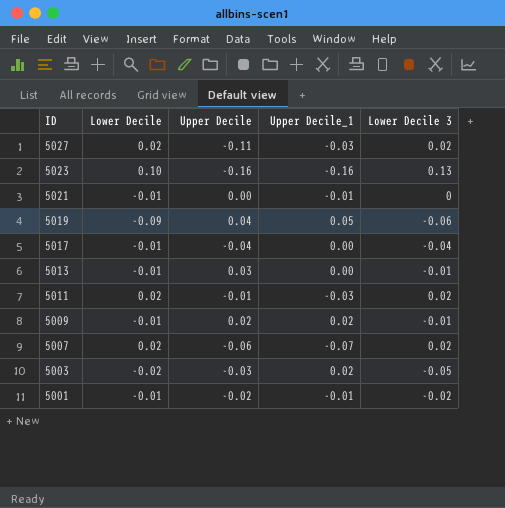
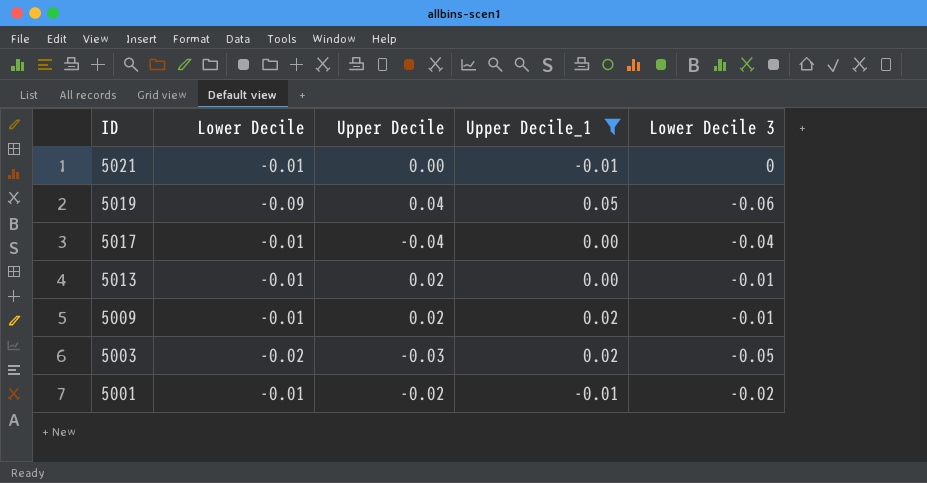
filter: none -> Upper Decile_1 >= -0.01
5013 | Upper Decile: 0.03 -> 0.02

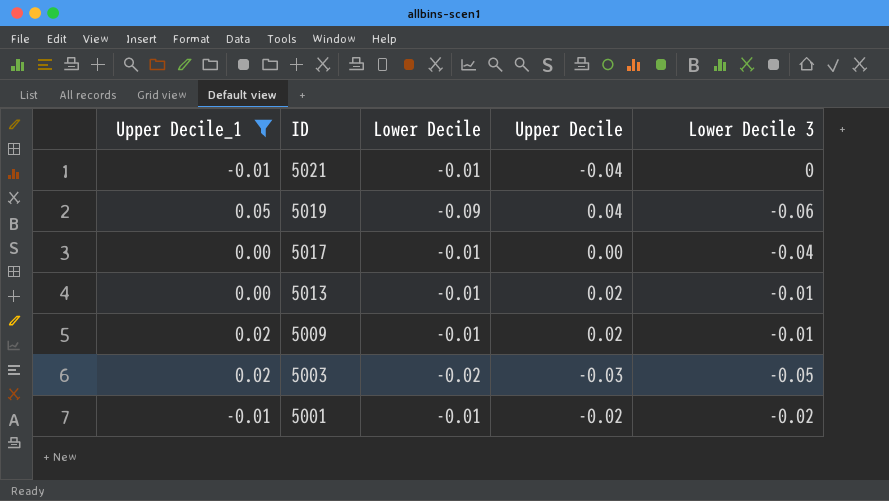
column Upper Decile_1 | position: 4 -> 1
5021 | Upper Decile: 0.00 -> -0.04
5017 | Upper Decile: -0.04 -> 0.00

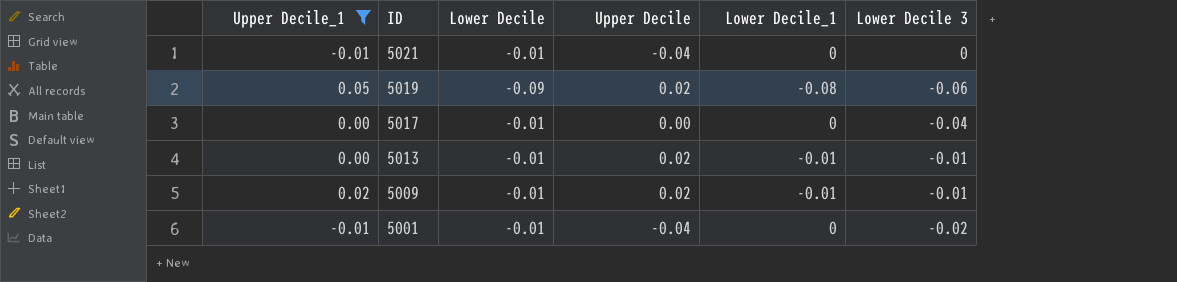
column Lower Decile_1 | position: none -> 5
row 5003: 0.02 | -0.02 | -0.03 | -0.05 -> none
5019 | Upper Decile: 0.04 -> 0.02
5001 | Upper Decile: -0.02 -> -0.04

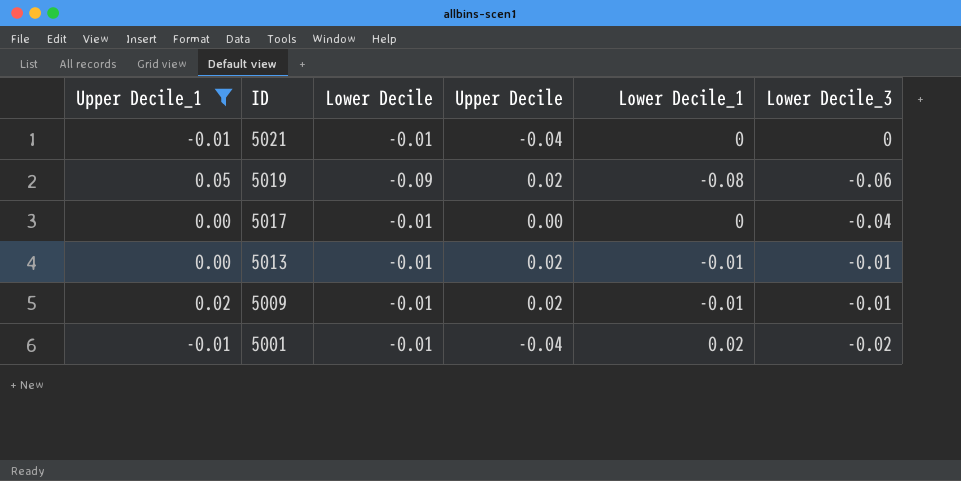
column name: Lower Decile 3 -> Lower Decile_3
5001 | Lower Decile_1: 0 -> 0.02

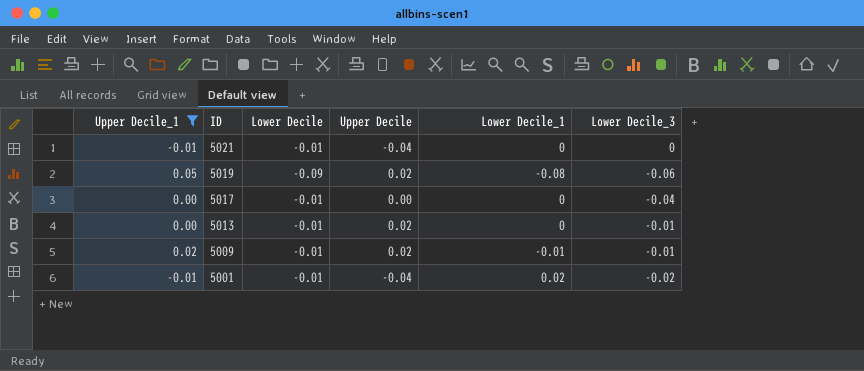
5013 | Lower Decile_1: -0.01 -> 0

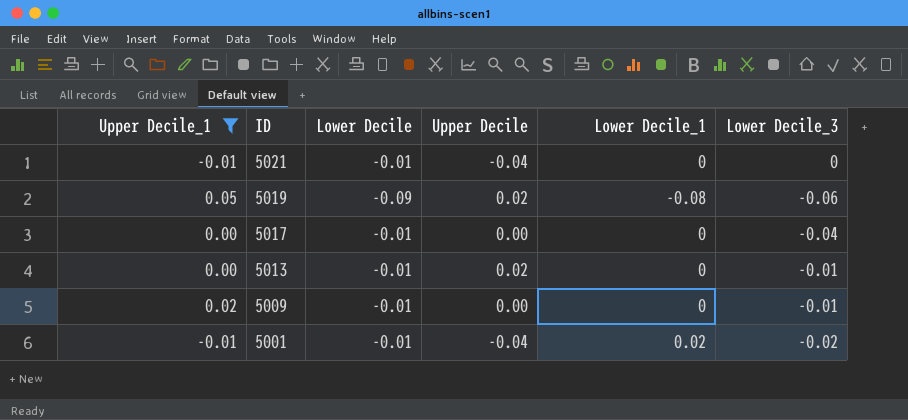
5009 | Upper Decile: 0.02 -> 0.00
5009 | Lower Decile_1: -0.01 -> 0

